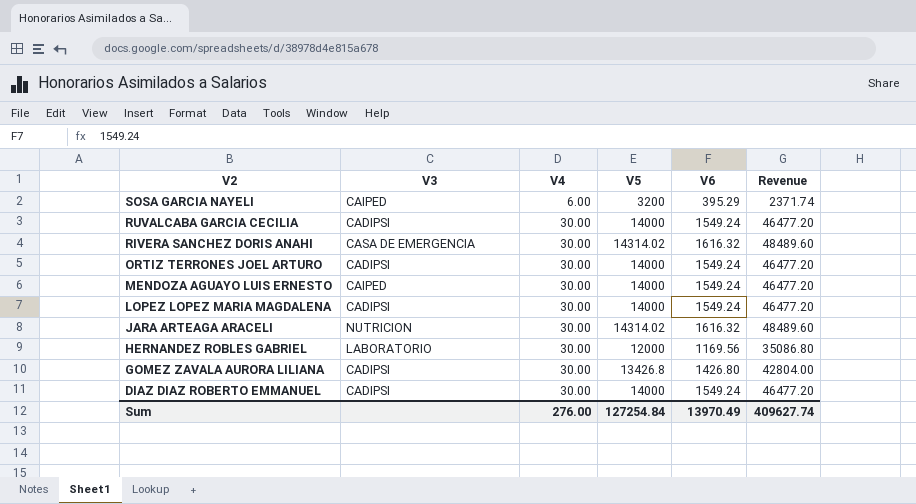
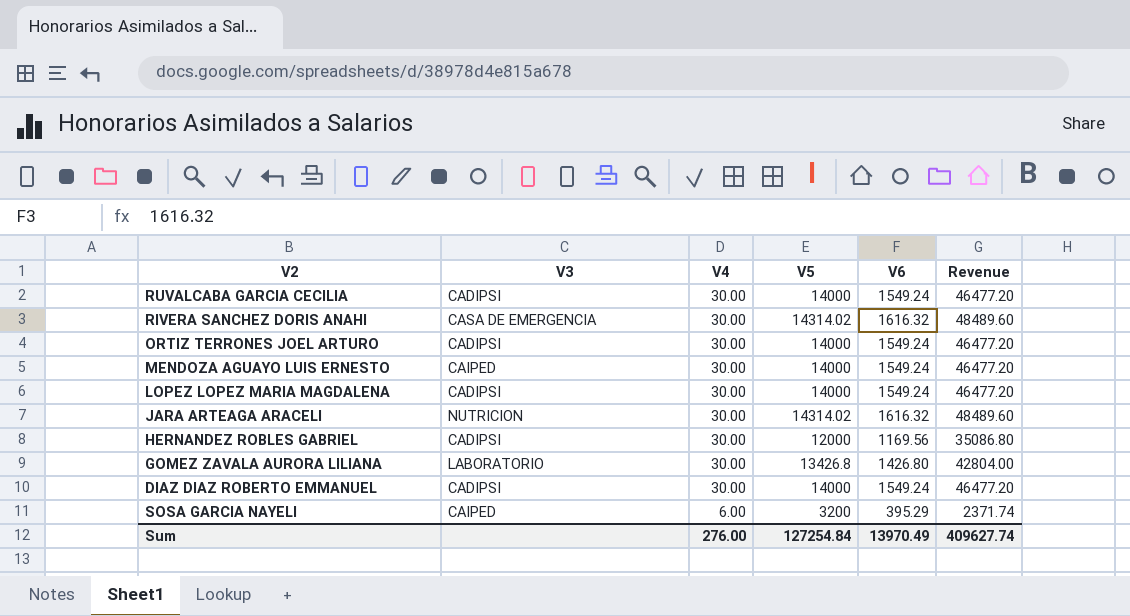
row order: V2 descending -> V4 descending
HERNANDEZ ROBLES GABRIEL | V3: LABORATORIO -> CADIPSI
GOMEZ ZAVALA AURORA LILIANA | V3: CADIPSI -> LABORATORIO

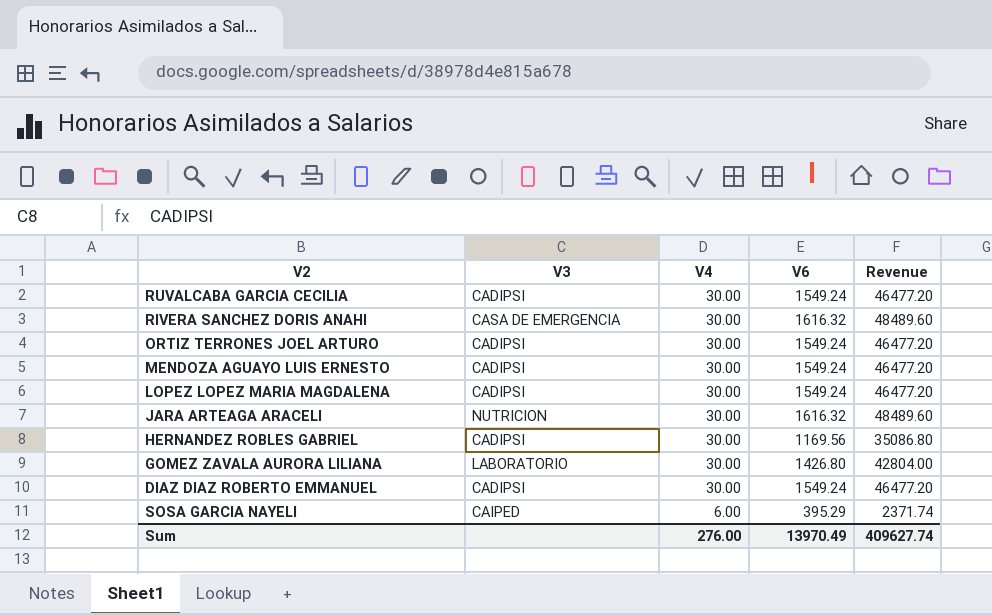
column V5 | position: 4 -> none
MENDOZA AGUAYO LUIS ERNESTO | V3: CAIPED -> CADIPSI

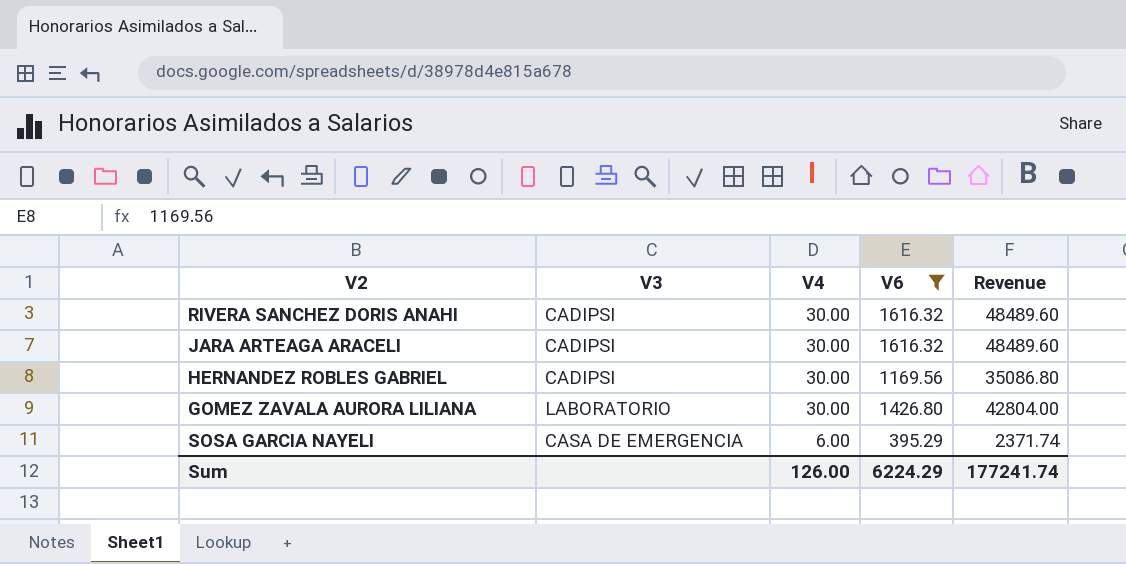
filter: none -> V6 != 1549.24
RIVERA SANCHEZ DORIS ANAHI | V3: CASA DE EMERGENCIA -> CADIPSI
JARA ARTEAGA ARACELI | V3: NUTRICION -> CADIPSI
SOSA GARCIA NAYELI | V3: CAIPED -> CASA DE EMERGENCIA
Sum | V4: 276.00 -> 126.00
Sum | V6: 13970.49 -> 6224.29
Sum | Revenue: 409627.74 -> 177241.74

